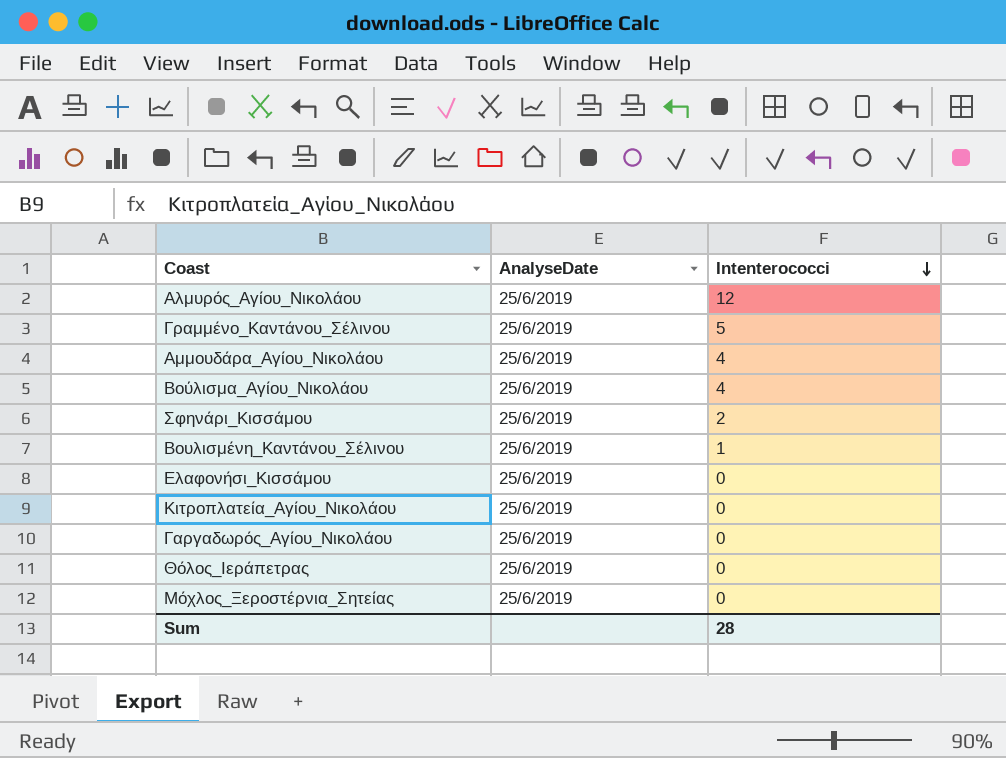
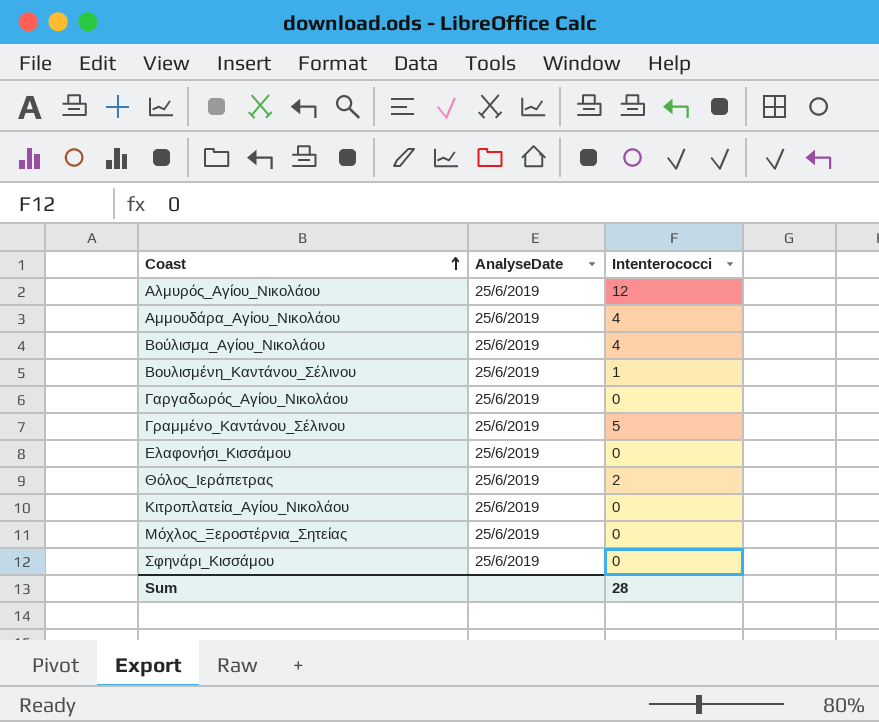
row order: Intenterococci descending -> Coast ascending
Θόλος_Ιεράπετρας | Intenterococci: 0 -> 2
Σφηνάρι_Κισσάμου | Intenterococci: 2 -> 0

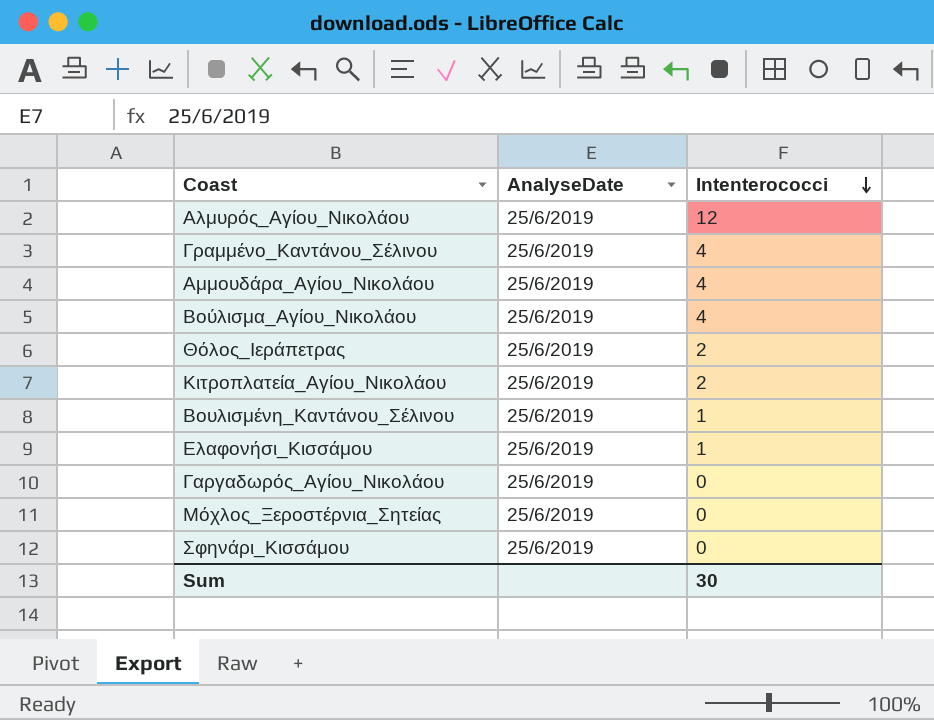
row order: Coast ascending -> Intenterococci descending
Γραμμένο_Καντάνου_Σέλινου | Intenterococci: 5 -> 4
Κιτροπλατεία_Αγίου_Νικολάου | Intenterococci: 0 -> 2
Ελαφονήσι_Κισσάμου | Intenterococci: 0 -> 1
Sum | Intenterococci: 28 -> 30

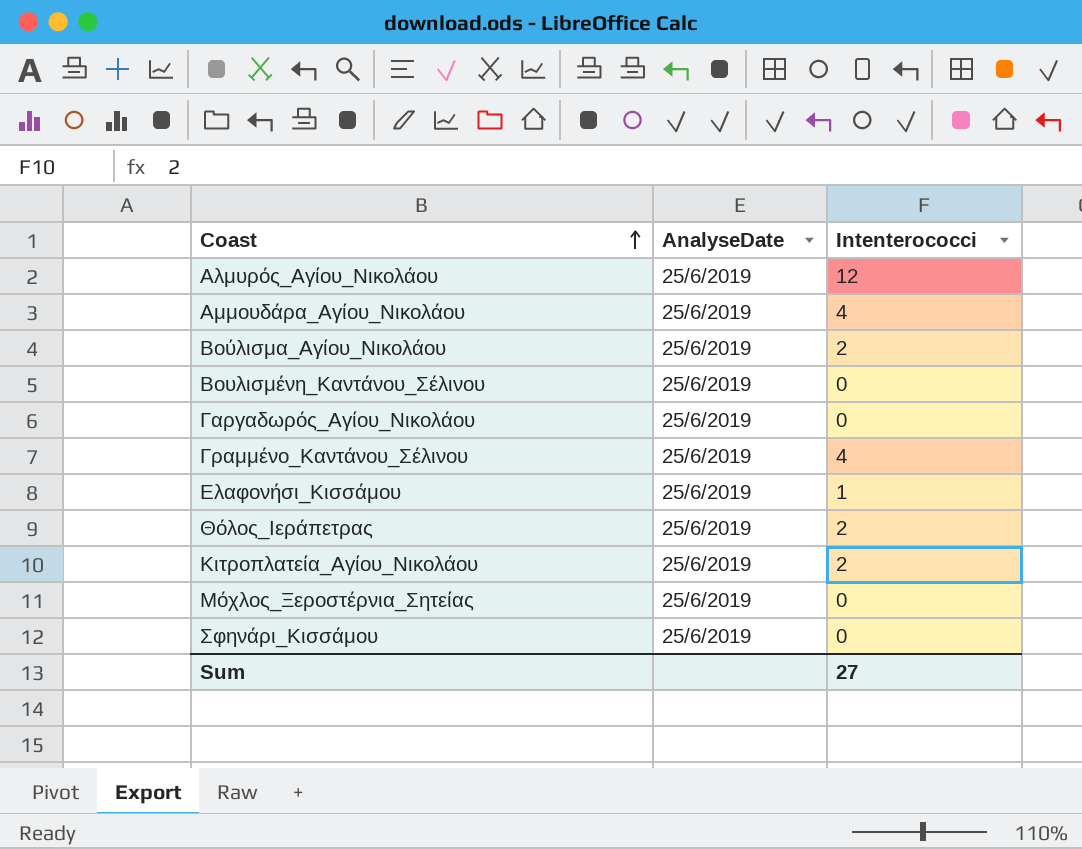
row order: Intenterococci descending -> Coast ascending
Βούλισμα_Αγίου_Νικολάου | Intenterococci: 4 -> 2
Βουλισμένη_Καντάνου_Σέλινου | Intenterococci: 1 -> 0
Sum | Intenterococci: 30 -> 27

